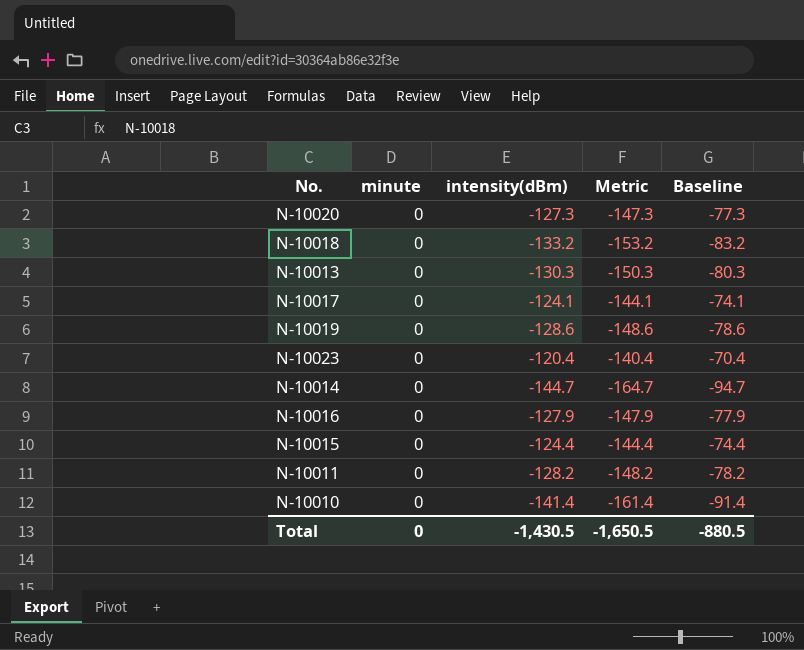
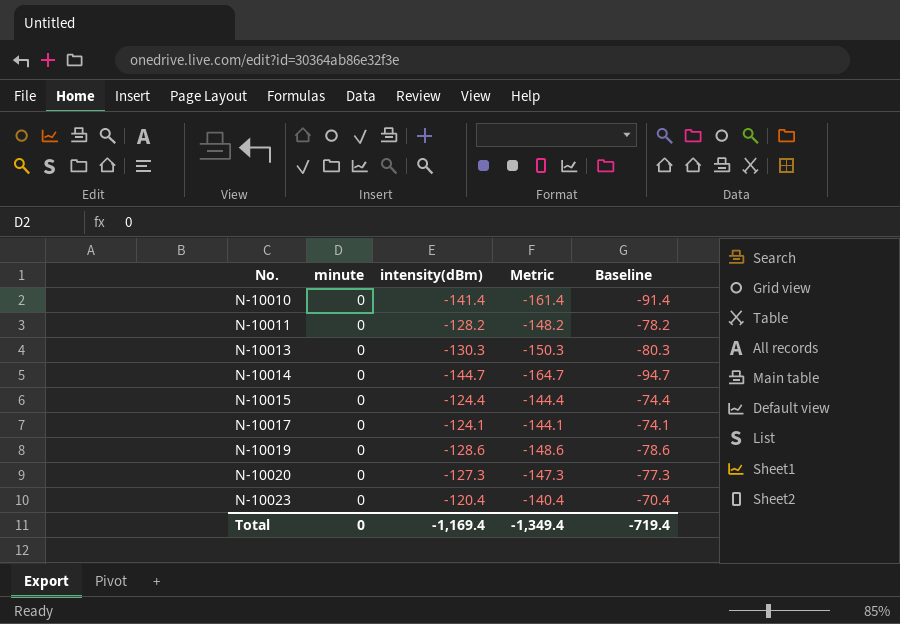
row order: none -> No. ascending
row N-10018: 0 | -133.2 | -153.2 | -83.2 -> none
row N-10016: 0 | -127.9 | -147.9 | -77.9 -> none
Total | intensity(dBm): -1,430.5 -> -1,169.4
Total | Metric: -1,650.5 -> -1,349.4
Total | Baseline: -880.5 -> -719.4

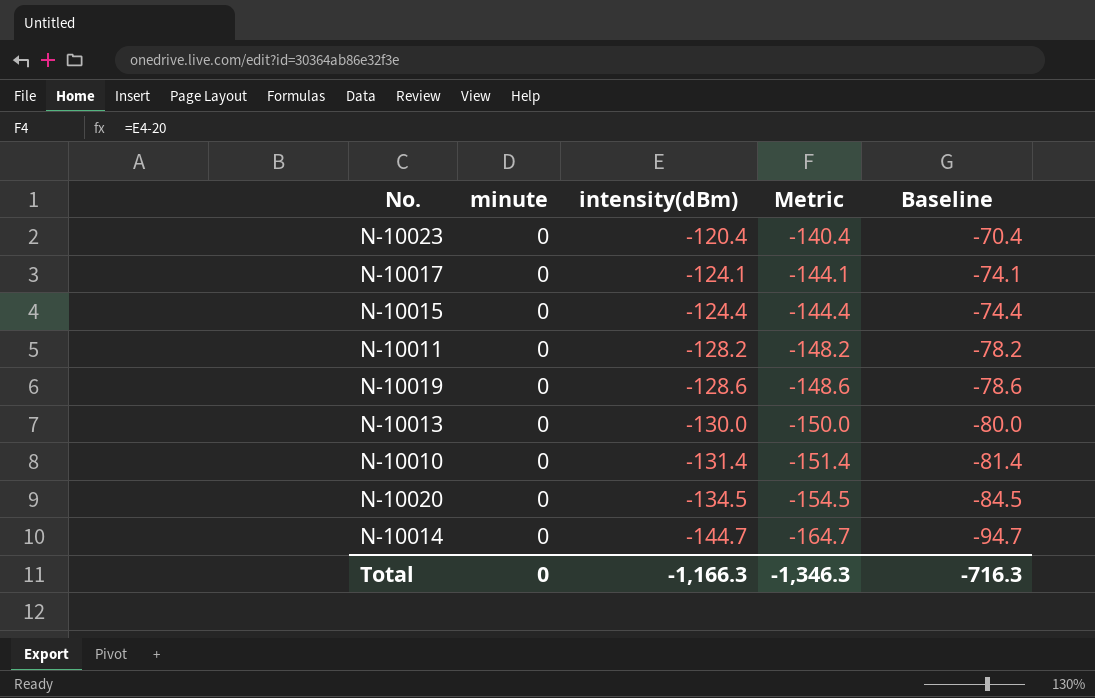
row order: No. ascending -> intensity(dBm) descending
N-10013 | intensity(dBm): -130.3 -> -130.0
N-10013 | Metric: -150.3 -> -150.0
N-10013 | Baseline: -80.3 -> -80.0
N-10010 | intensity(dBm): -141.4 -> -131.4
N-10010 | Metric: -161.4 -> -151.4
N-10010 | Baseline: -91.4 -> -81.4
N-10020 | intensity(dBm): -127.3 -> -134.5
N-10020 | Metric: -147.3 -> -154.5
N-10020 | Baseline: -77.3 -> -84.5
Total | intensity(dBm): -1,169.4 -> -1,166.3
Total | Metric: -1,349.4 -> -1,346.3
Total | Baseline: -719.4 -> -716.3

